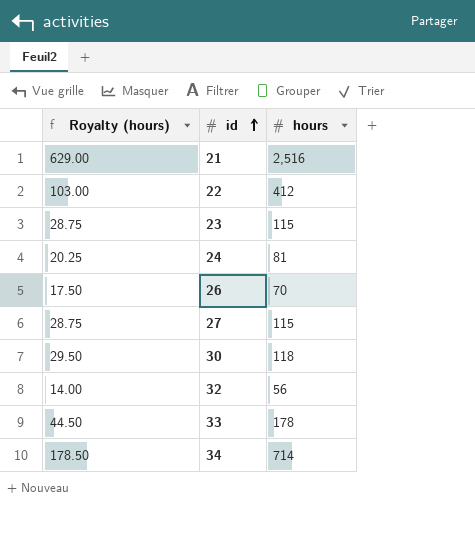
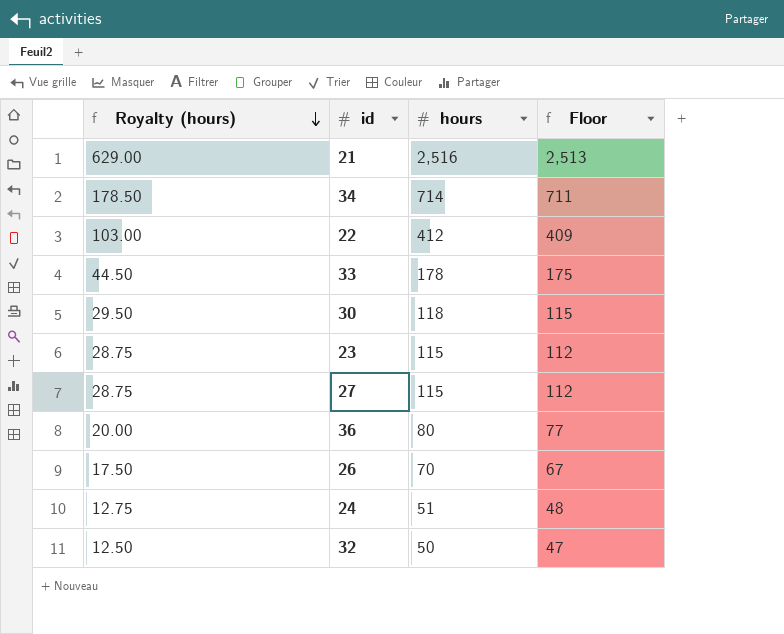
row order: id ascending -> Royalty (hours) descending
column Floor | formula: none -> [hours] - 3
row 36: none -> 20.00 | 80 | 77
24 | Royalty (hours): 20.25 -> 12.75
24 | hours: 81 -> 51
32 | Royalty (hours): 14.00 -> 12.50
32 | hours: 56 -> 50

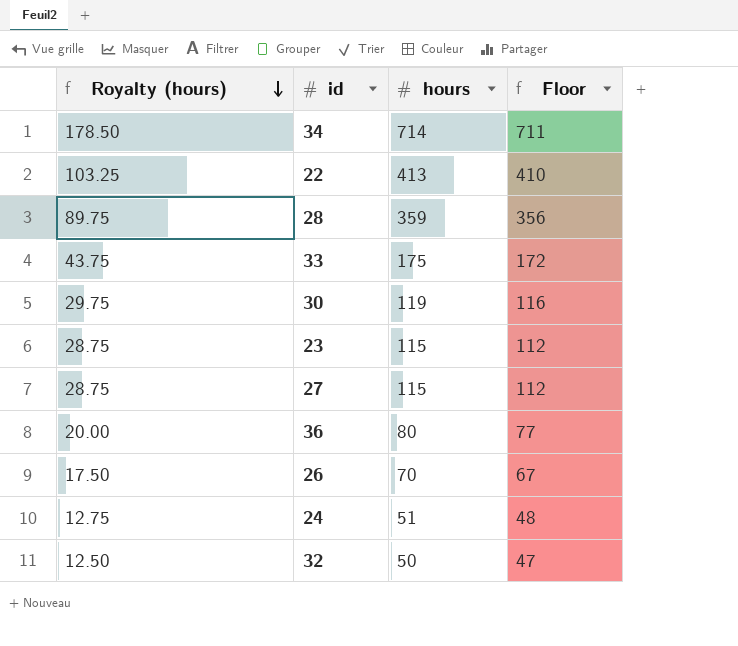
row 21: 629.00 | 2,516 | 2,513 -> none
22 | Royalty (hours): 103.00 -> 103.25
22 | hours: 412 -> 413
22 | Floor: 409 -> 410
row 28: none -> 89.75 | 359 | 356
33 | Royalty (hours): 44.50 -> 43.75
33 | hours: 178 -> 175
33 | Floor: 175 -> 172
30 | Royalty (hours): 29.50 -> 29.75
30 | hours: 118 -> 119
30 | Floor: 115 -> 116

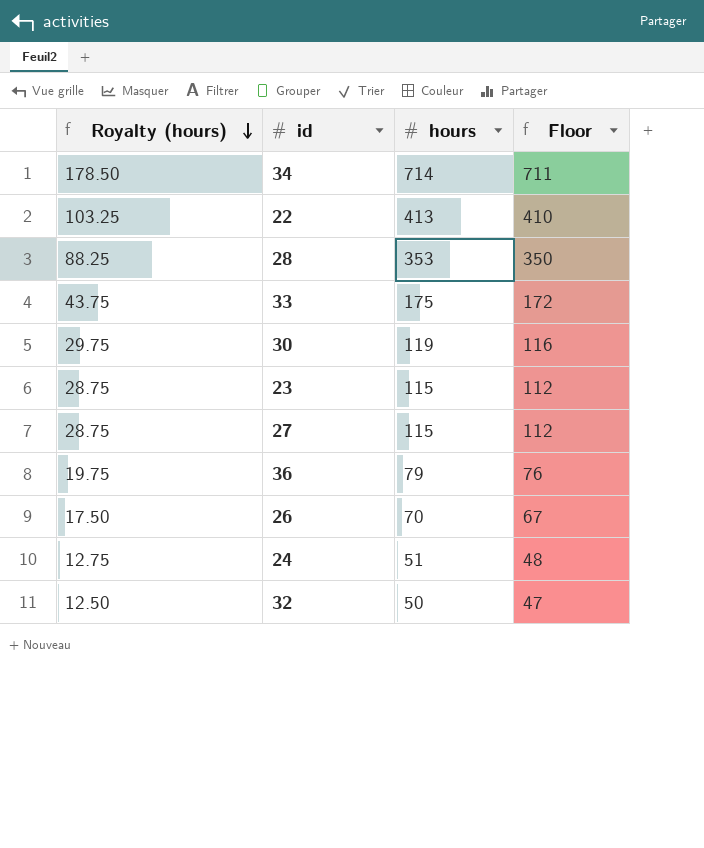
28 | Royalty (hours): 89.75 -> 88.25
28 | hours: 359 -> 353
28 | Floor: 356 -> 350
36 | Royalty (hours): 20.00 -> 19.75
36 | hours: 80 -> 79
36 | Floor: 77 -> 76

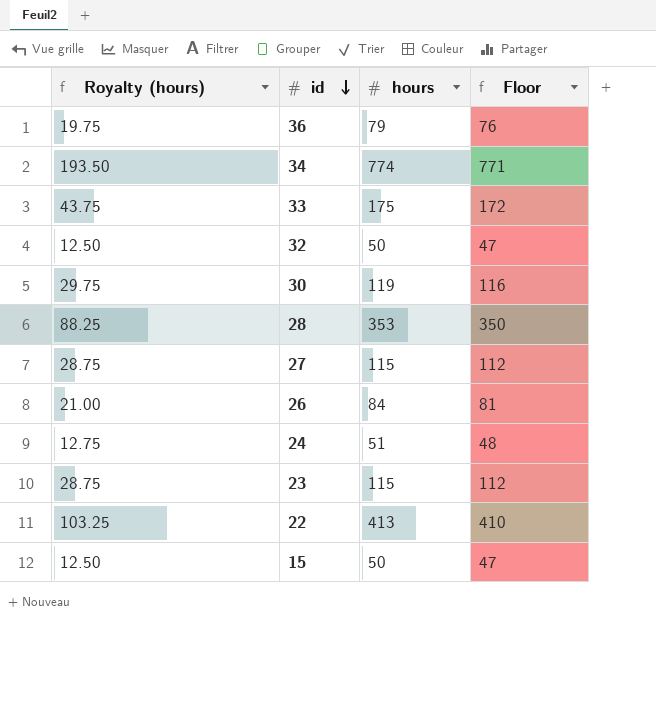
row order: Royalty (hours) descending -> id descending
34 | Royalty (hours): 178.50 -> 193.50
34 | hours: 714 -> 774
34 | Floor: 711 -> 771
26 | Royalty (hours): 17.50 -> 21.00
26 | hours: 70 -> 84
26 | Floor: 67 -> 81
row 15: none -> 12.50 | 50 | 47

